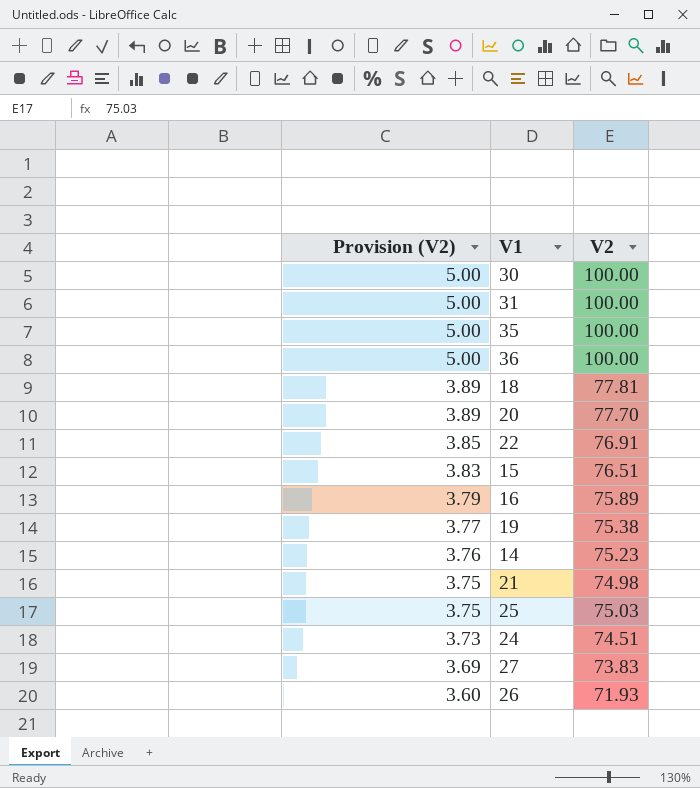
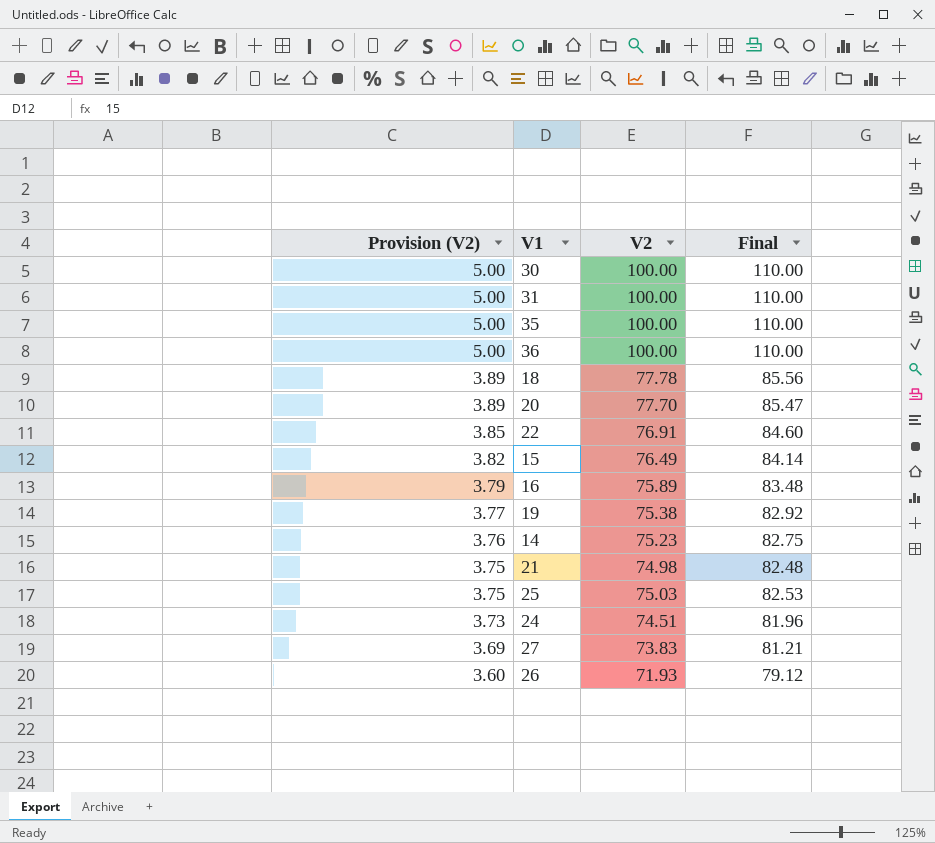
column Final | formula: none -> [V2] * 1.1
18 | V2: 77.81 -> 77.78
15 | Provision (V2): 3.83 -> 3.82
15 | V2: 76.51 -> 76.49

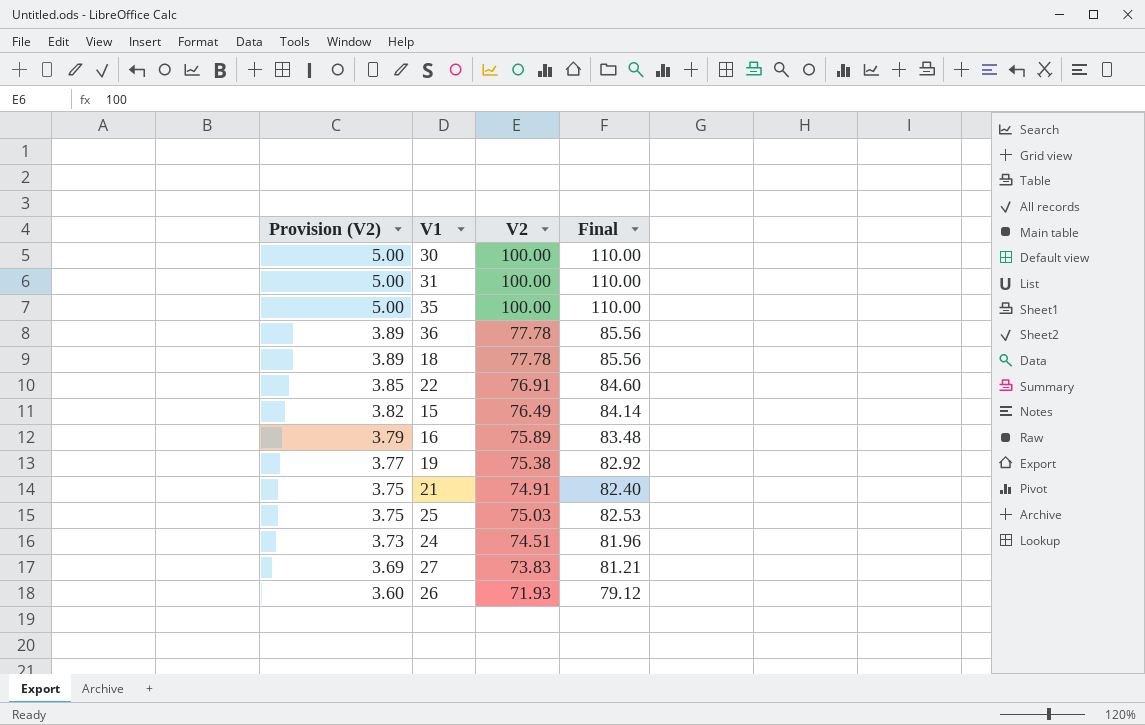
row 20: 3.89 | 77.70 | 85.47 -> none
row 14: 3.76 | 75.23 | 82.75 -> none
36 | Provision (V2): 5.00 -> 3.89
36 | V2: 100.00 -> 77.78
36 | Final: 110.00 -> 85.56
21 | V2: 74.98 -> 74.91
21 | Final: 82.48 -> 82.40

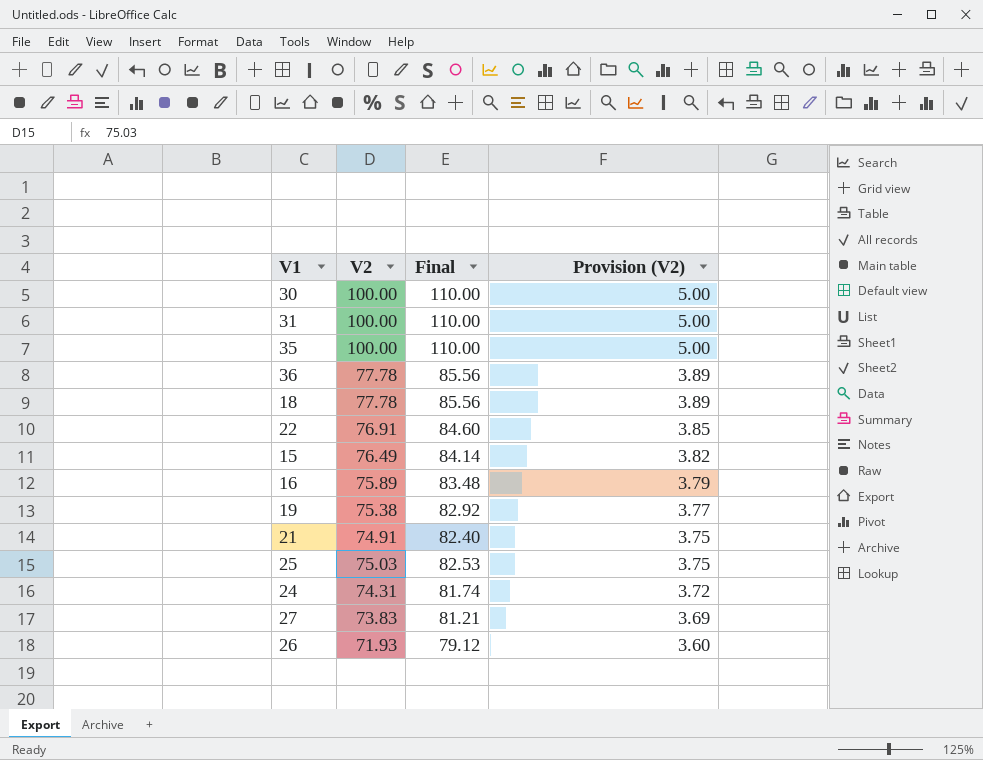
column Provision (V2) | position: 1 -> 4
24 | V2: 74.51 -> 74.31
24 | Final: 81.96 -> 81.74
24 | Provision (V2): 3.73 -> 3.72

